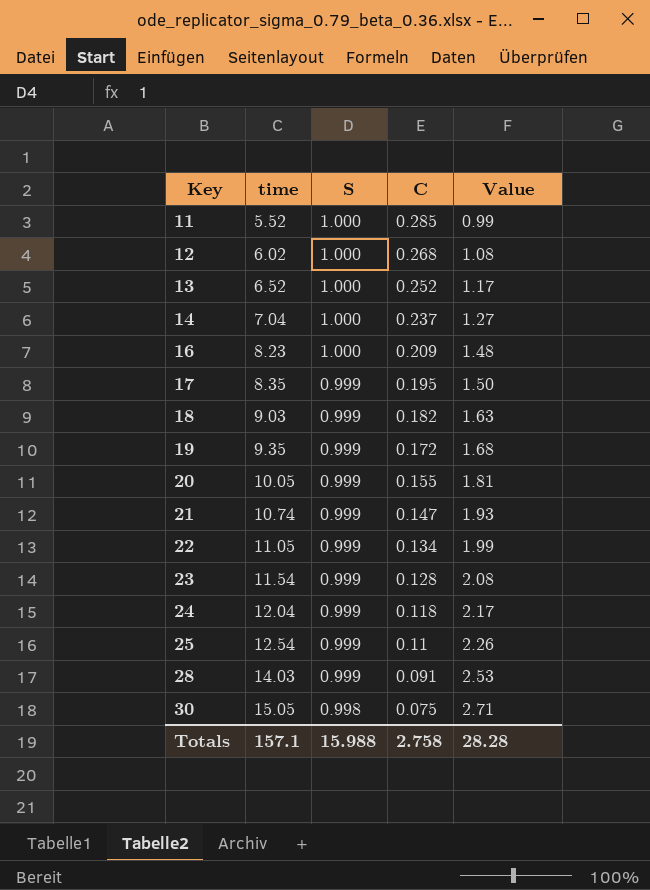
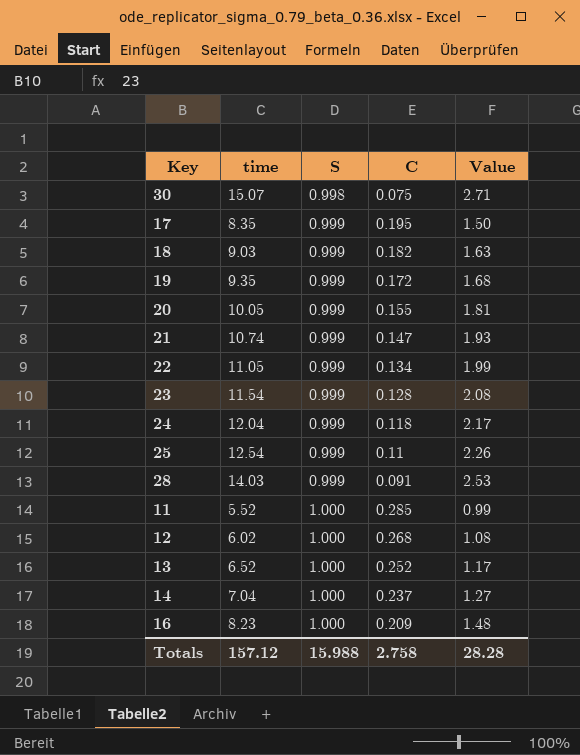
row order: Key ascending -> S ascending
30 | time: 15.05 -> 15.07
Totals | time: 157.1 -> 157.12

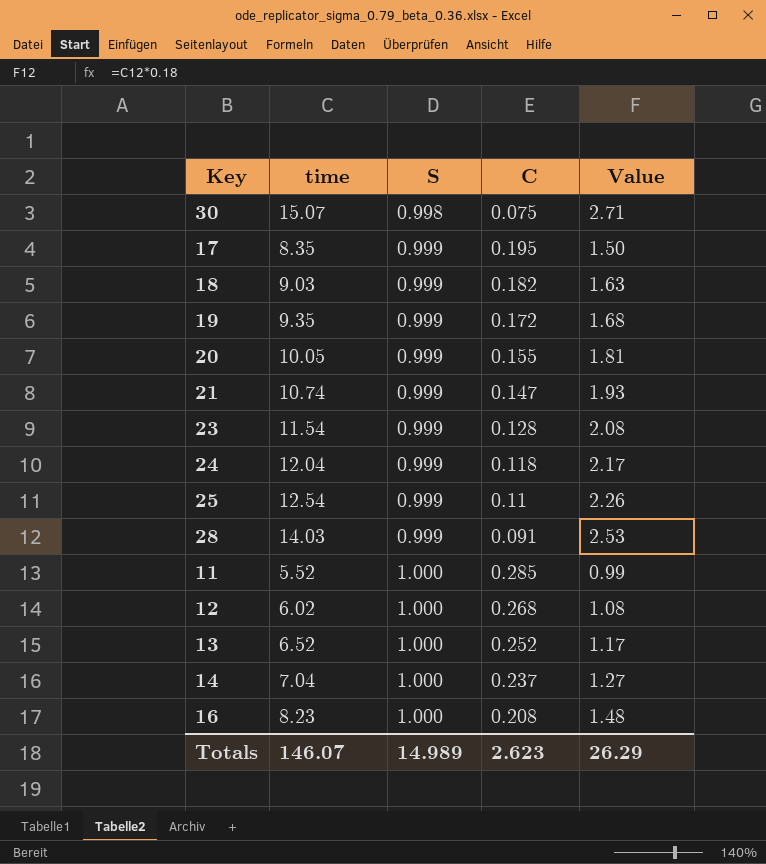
row 22: 11.05 | 0.999 | 0.134 | 1.99 -> none
16 | C: 0.209 -> 0.208
Totals | time: 157.12 -> 146.07
Totals | S: 15.988 -> 14.989
Totals | C: 2.758 -> 2.623
Totals | Value: 28.28 -> 26.29

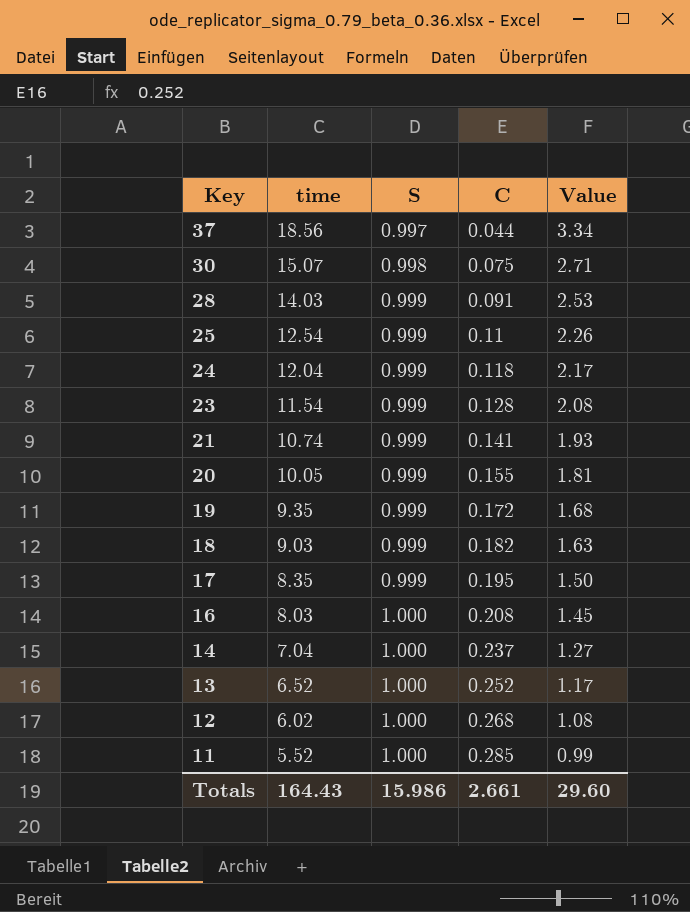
row order: S ascending -> Key descending
row 37: none -> 18.56 | 0.997 | 0.044 | 3.34
21 | C: 0.147 -> 0.141
16 | time: 8.23 -> 8.03
16 | Value: 1.48 -> 1.45
Totals | time: 146.07 -> 164.43
Totals | S: 14.989 -> 15.986
Totals | C: 2.623 -> 2.661
Totals | Value: 26.29 -> 29.60

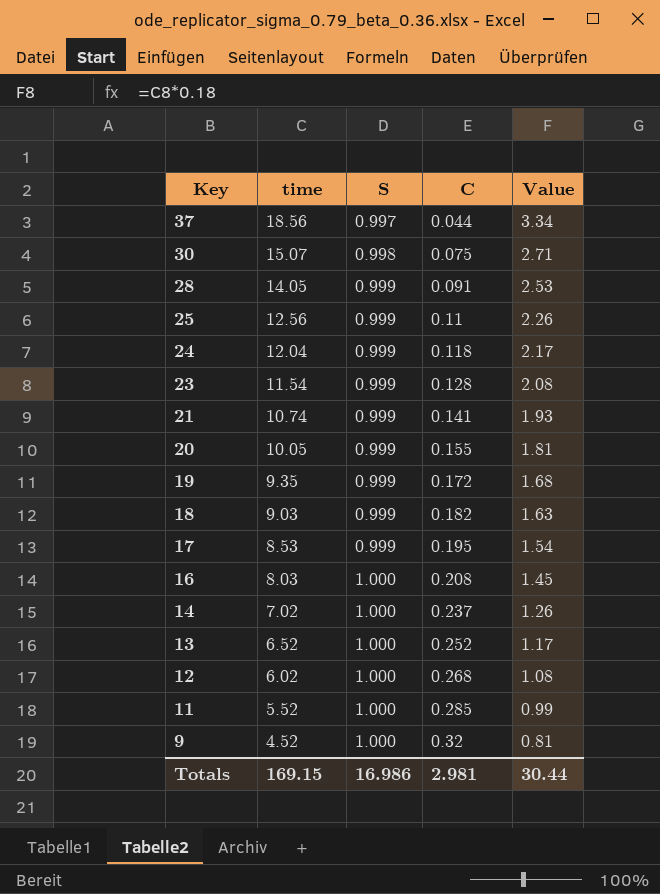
28 | time: 14.03 -> 14.05
25 | time: 12.54 -> 12.56
17 | time: 8.35 -> 8.53
17 | Value: 1.50 -> 1.54
14 | time: 7.04 -> 7.02
14 | Value: 1.27 -> 1.26
row 9: none -> 4.52 | 1.000 | 0.32 | 0.81
Totals | time: 164.43 -> 169.15
Totals | S: 15.986 -> 16.986
Totals | C: 2.661 -> 2.981
Totals | Value: 29.60 -> 30.44

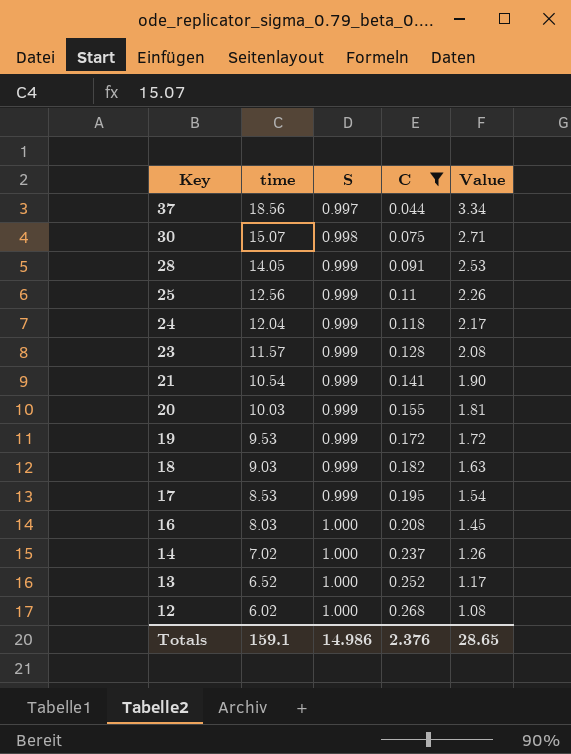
filter: none -> C <= 0.268
23 | time: 11.54 -> 11.57
21 | time: 10.74 -> 10.54
21 | Value: 1.93 -> 1.90
20 | time: 10.05 -> 10.03
19 | time: 9.35 -> 9.53
19 | Value: 1.68 -> 1.72
Totals | time: 169.15 -> 159.1
Totals | S: 16.986 -> 14.986
Totals | C: 2.981 -> 2.376
Totals | Value: 30.44 -> 28.65

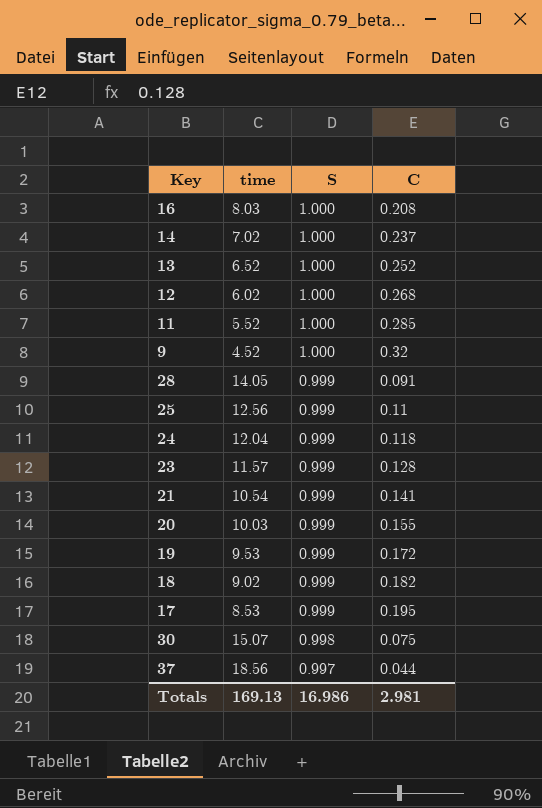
filter: C <= 0.268 -> none
row order: Key descending -> S descending
column Value | formula: [time] * 0.18 -> none
18 | time: 9.03 -> 9.02
Totals | time: 159.1 -> 169.13
Totals | S: 14.986 -> 16.986
Totals | C: 2.376 -> 2.981

